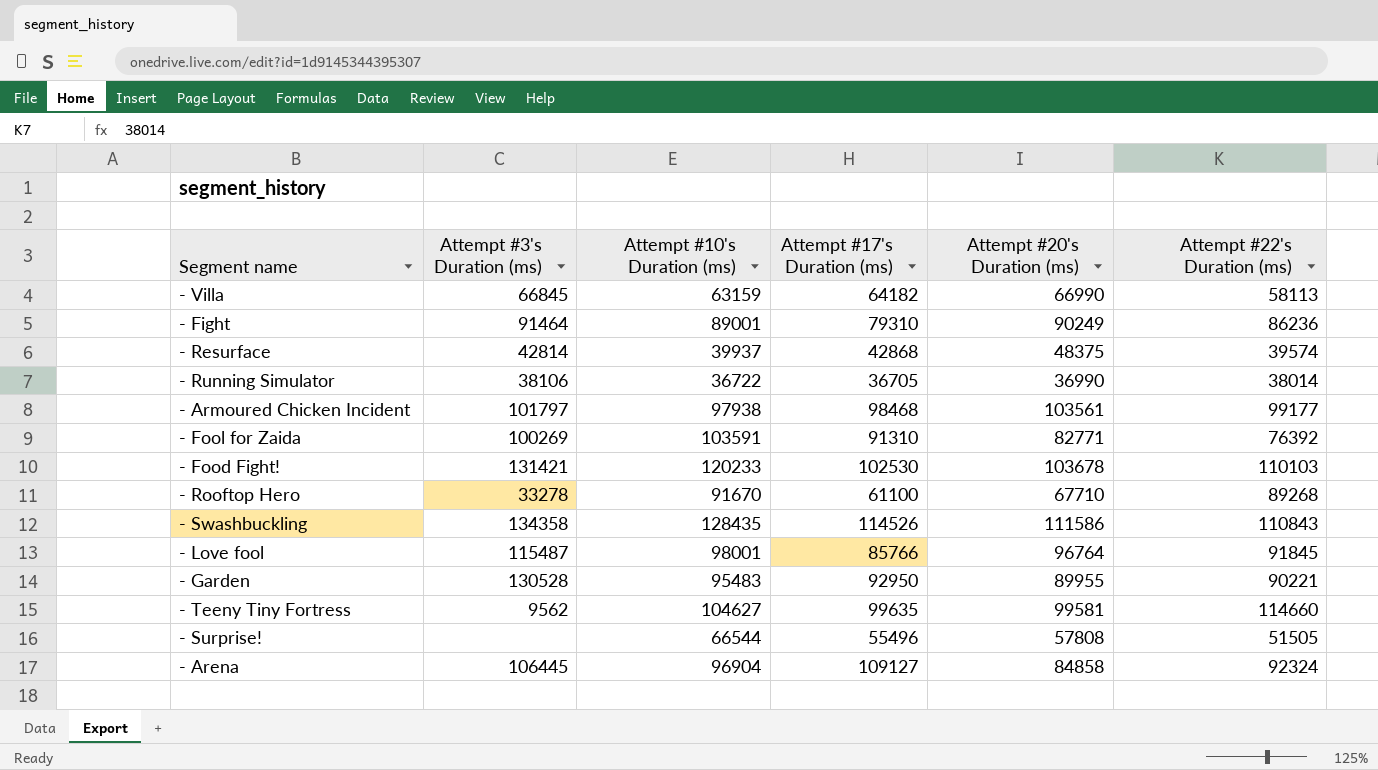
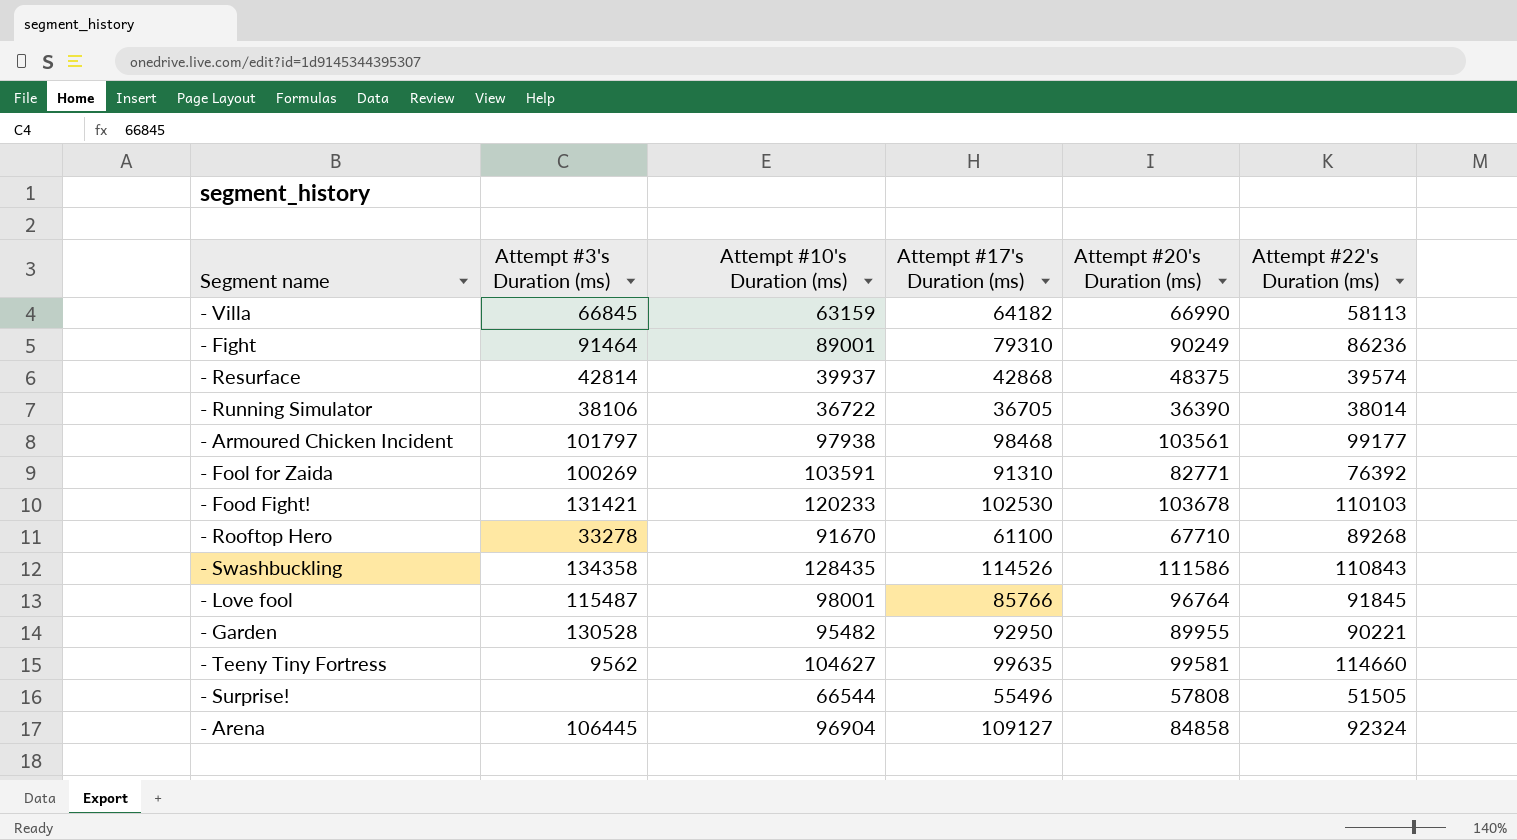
- Running Simulator | Attempt #20's Duration (ms): 36990 -> 36390
- Garden | Attempt #10's Duration (ms): 95483 -> 95482

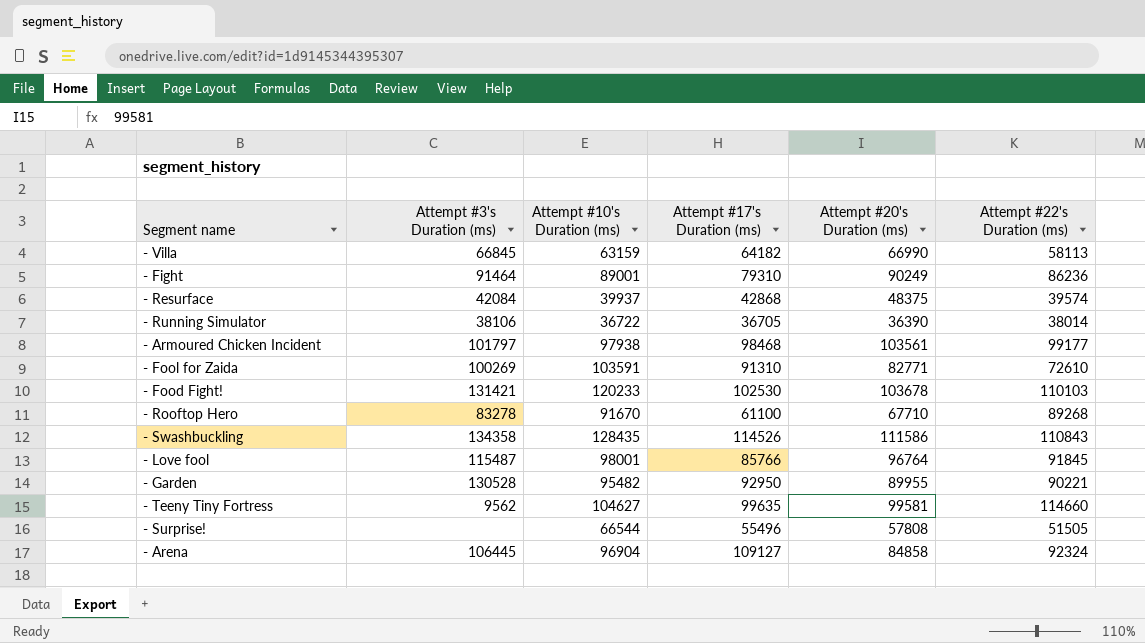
- Resurface | Attempt #3's Duration (ms): 42814 -> 42084
- Fool for Zaida | Attempt #22's Duration (ms): 76392 -> 72610
- Rooftop Hero | Attempt #3's Duration (ms): 33278 -> 83278

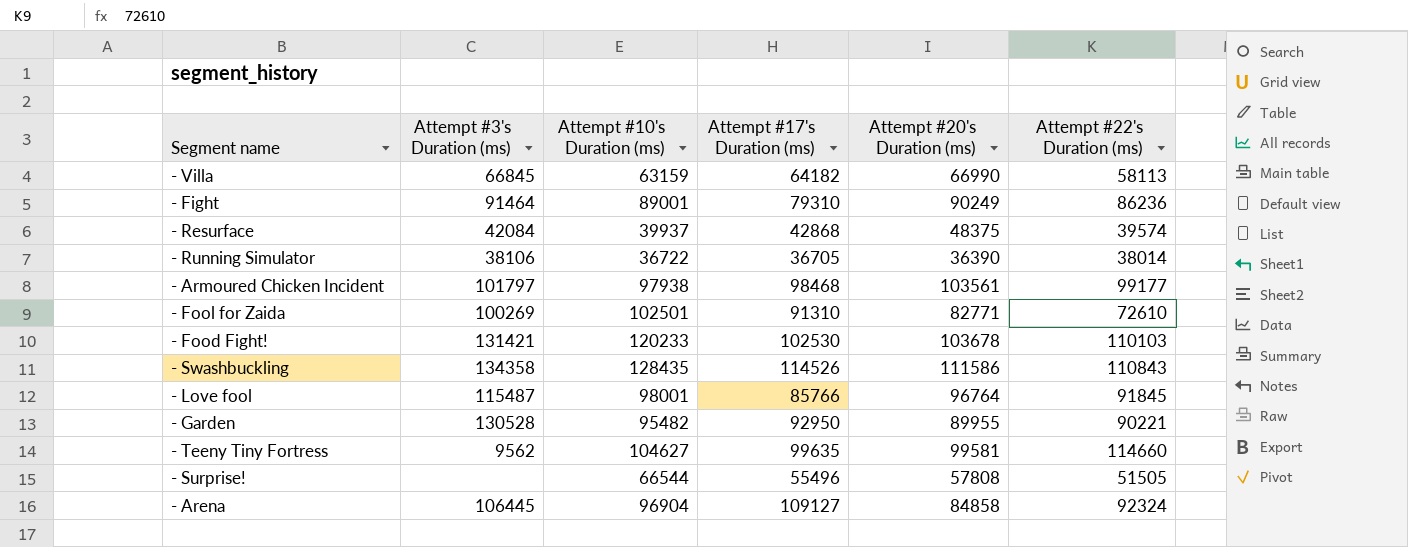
row - Rooftop Hero: 83278 | 91670 | 61100 | 67710 | 89268 -> none
- Fool for Zaida | Attempt #10's Duration (ms): 103591 -> 102501

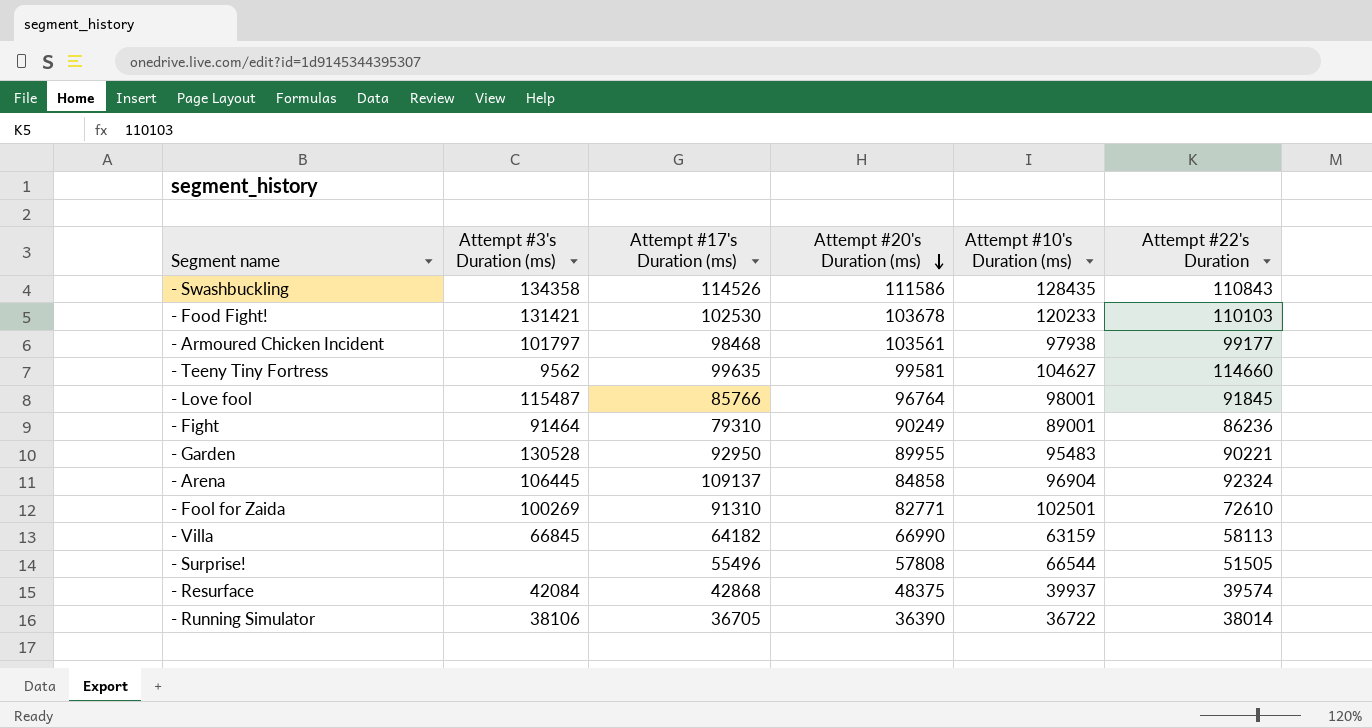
row order: none -> Attempt #20's Duration (ms) descending
column Attempt #10's Duration (ms) | position: 3 -> 5
column name: Attempt #22's Duration (ms) -> Attempt #22's Duration
- Garden | Attempt #10's Duration (ms): 95482 -> 95483
- Arena | Attempt #17's Duration (ms): 109127 -> 109137

